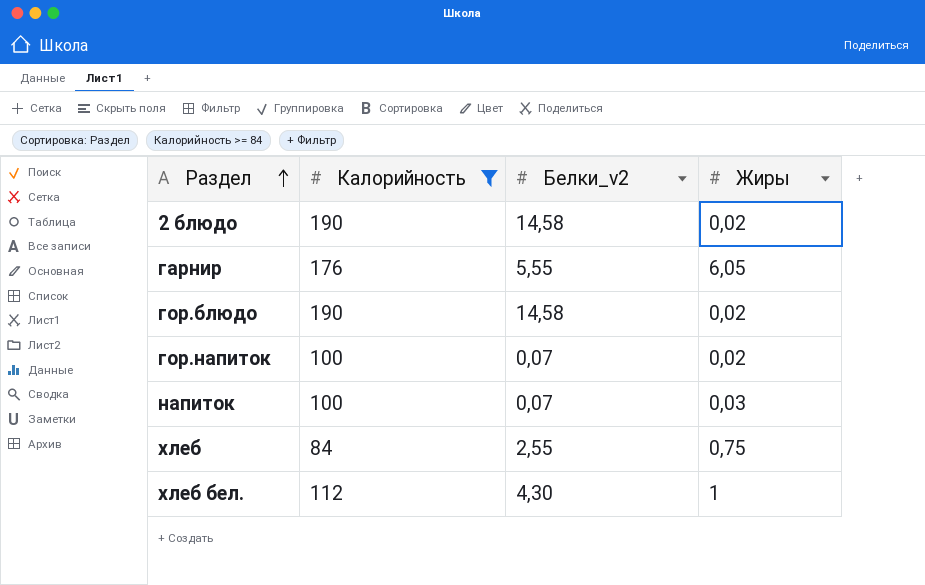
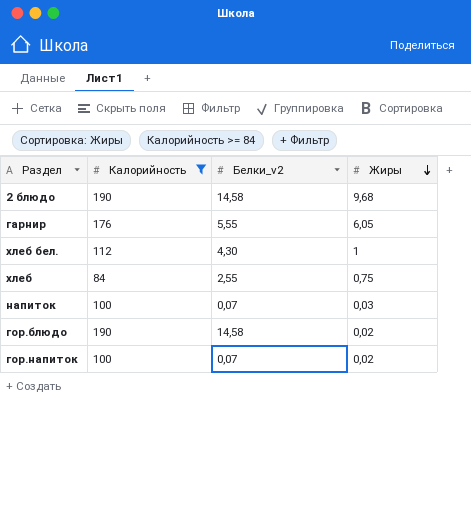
row order: Раздел ascending -> Жиры descending
2 блюдо | Жиры: 0,02 -> 9,68

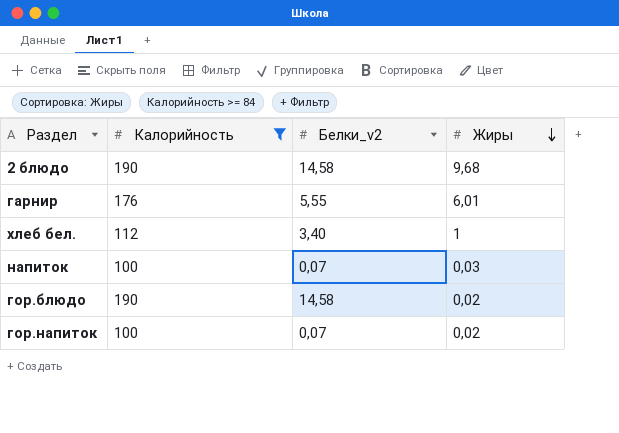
row хлеб: 84 | 2,55 | 0,75 -> none
гарнир | Жиры: 6,05 -> 6,01
хлеб бел. | Белки_v2: 4,30 -> 3,40

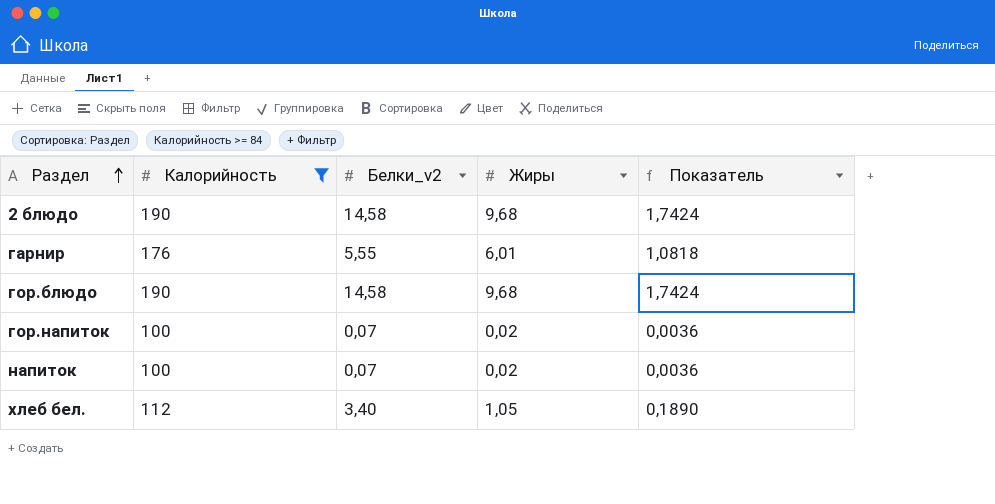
row order: Жиры descending -> Раздел ascending
column Показатель | formula: none -> [Жиры] * 0,18
гор.блюдо | Жиры: 0,02 -> 9,68
напиток | Жиры: 0,03 -> 0,02
хлеб бел. | Жиры: 1 -> 1,05

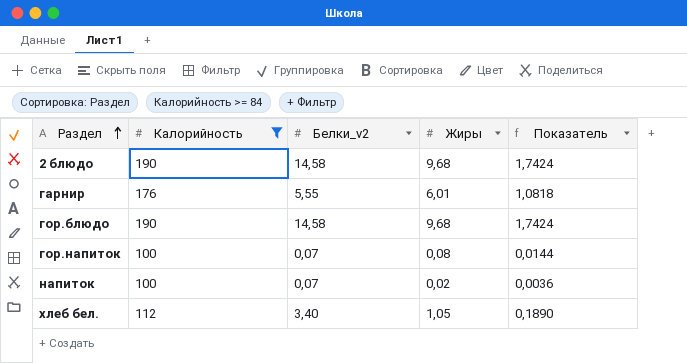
гор.напиток | Жиры: 0,02 -> 0,08
гор.напиток | Показатель: 0,0036 -> 0,0144

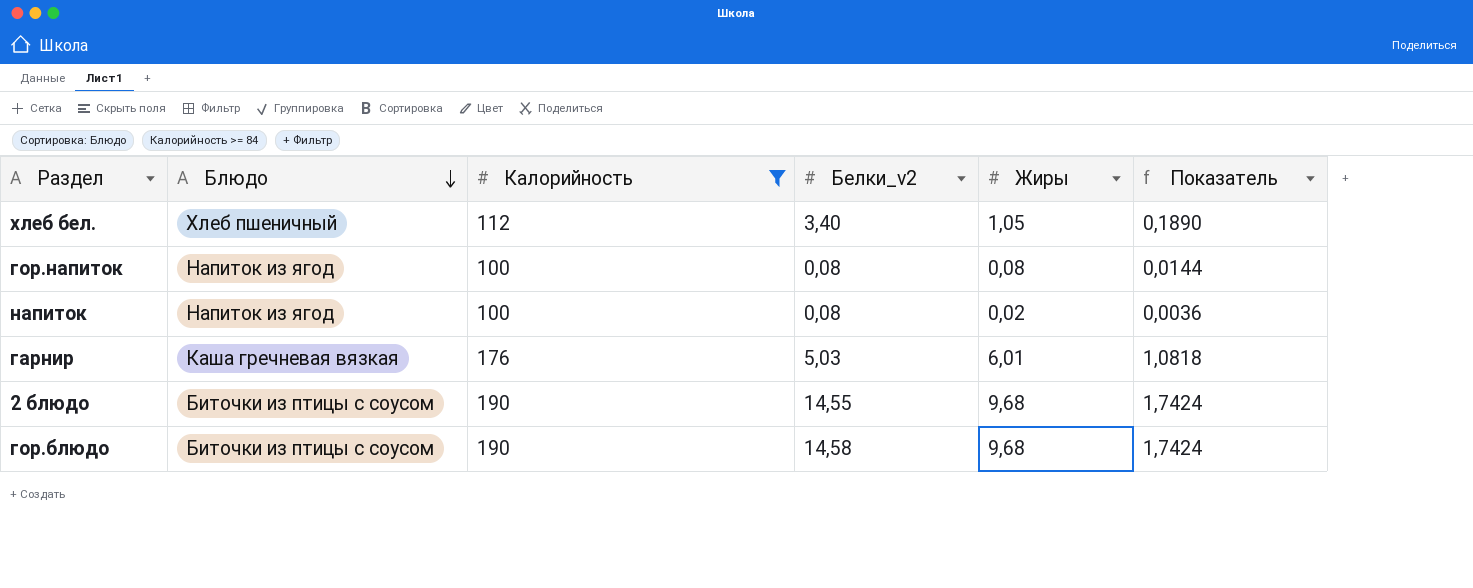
row order: Раздел ascending -> Блюдо descending
column Блюдо | position: none -> 2
гор.напиток | Белки_v2: 0,07 -> 0,08
напиток | Белки_v2: 0,07 -> 0,08
гарнир | Белки_v2: 5,55 -> 5,03
2 блюдо | Белки_v2: 14,58 -> 14,55

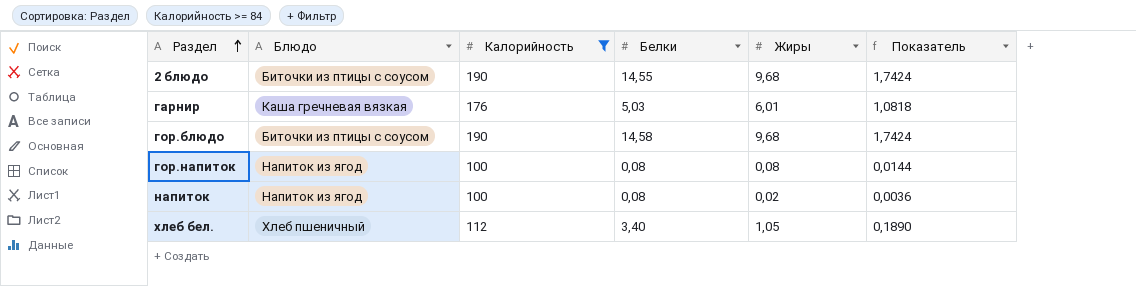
row order: Блюдо descending -> Раздел ascending
column name: Белки_v2 -> Белки

